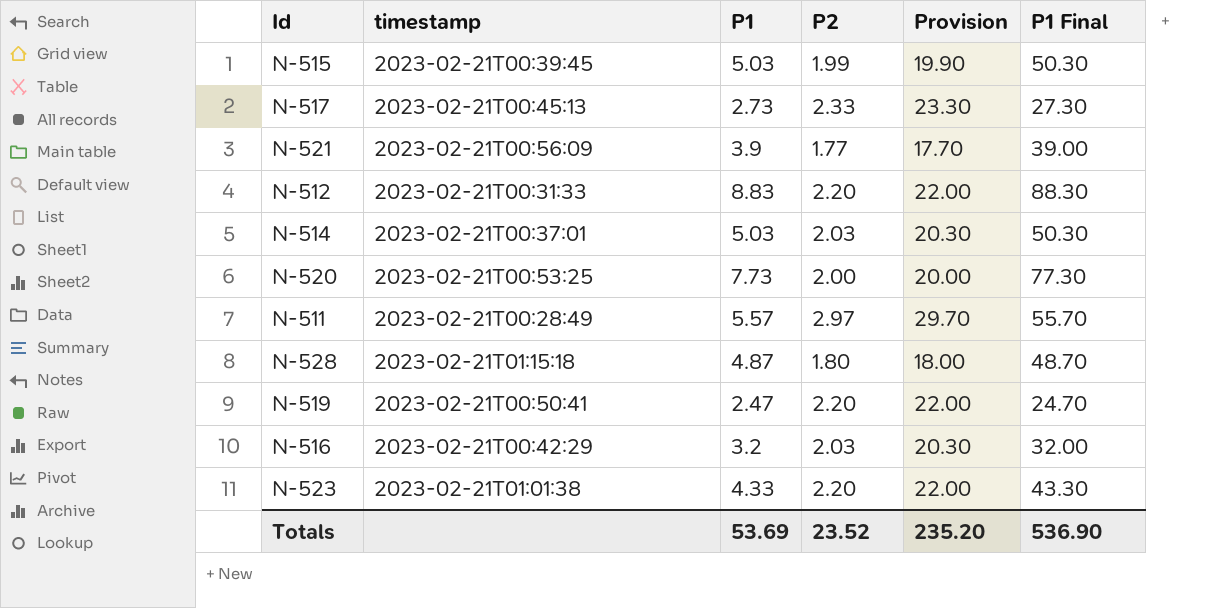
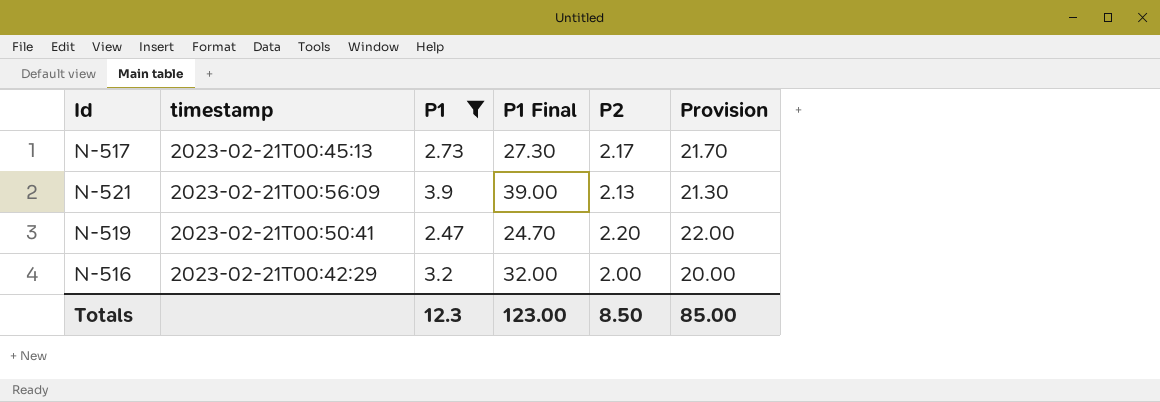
filter: none -> P1 <= 3.9
column P1 Final | position: 6 -> 4
N-517 | P2: 2.33 -> 2.17
N-517 | Provision: 23.30 -> 21.70
N-521 | P2: 1.77 -> 2.13
N-521 | Provision: 17.70 -> 21.30
N-516 | P2: 2.03 -> 2.00
N-516 | Provision: 20.30 -> 20.00
Totals | P1: 53.69 -> 12.3
Totals | P1 Final: 536.90 -> 123.00
Totals | P2: 23.52 -> 8.50
Totals | Provision: 235.20 -> 85.00

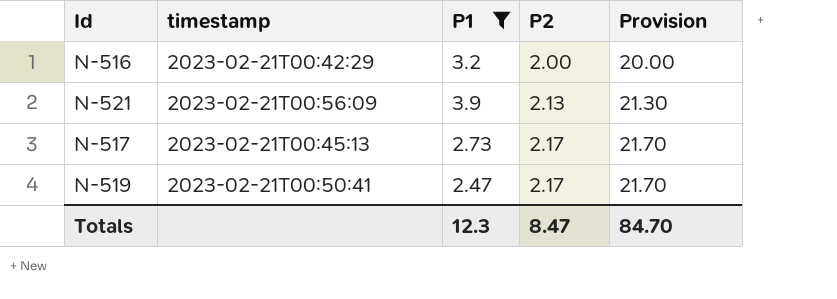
row order: none -> P2 ascending
column P1 Final | formula: [P1] * 10 -> none
N-519 | P2: 2.20 -> 2.17
N-519 | Provision: 22.00 -> 21.70
Totals | P2: 8.50 -> 8.47
Totals | Provision: 85.00 -> 84.70

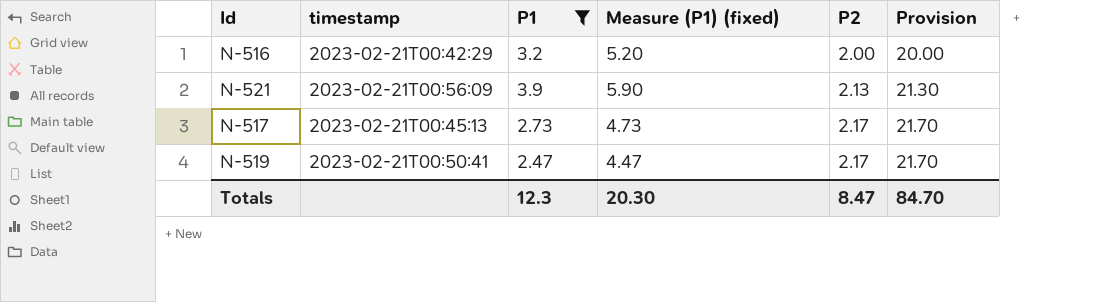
column Measure (P1) (fixed) | formula: none -> [P1] + 2

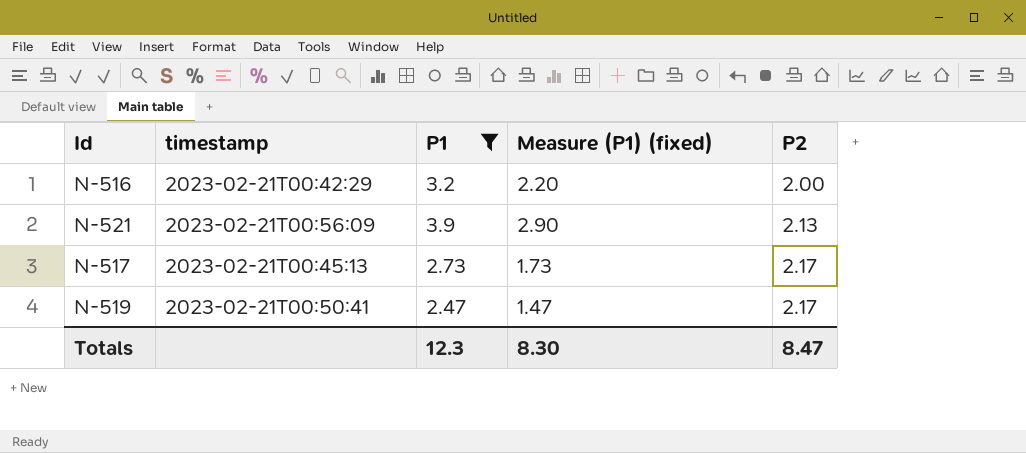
column Provision | formula: [P2] * 10 -> none
column Measure (P1) (fixed) | formula: [P1] + 2 -> [P1] - 1
Totals | Measure (P1) (fixed): 20.30 -> 8.30

